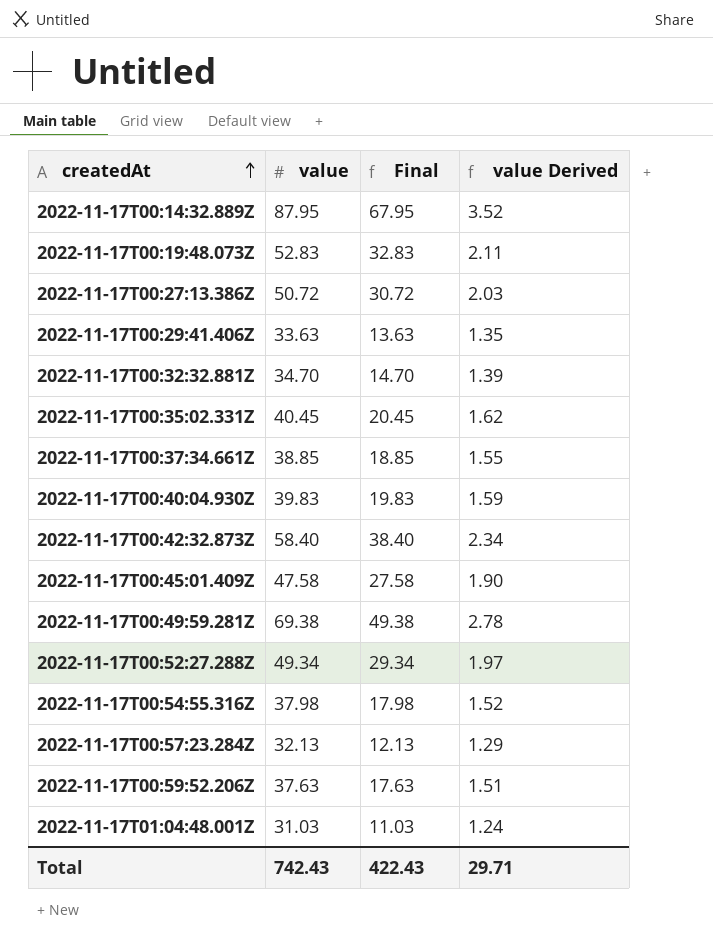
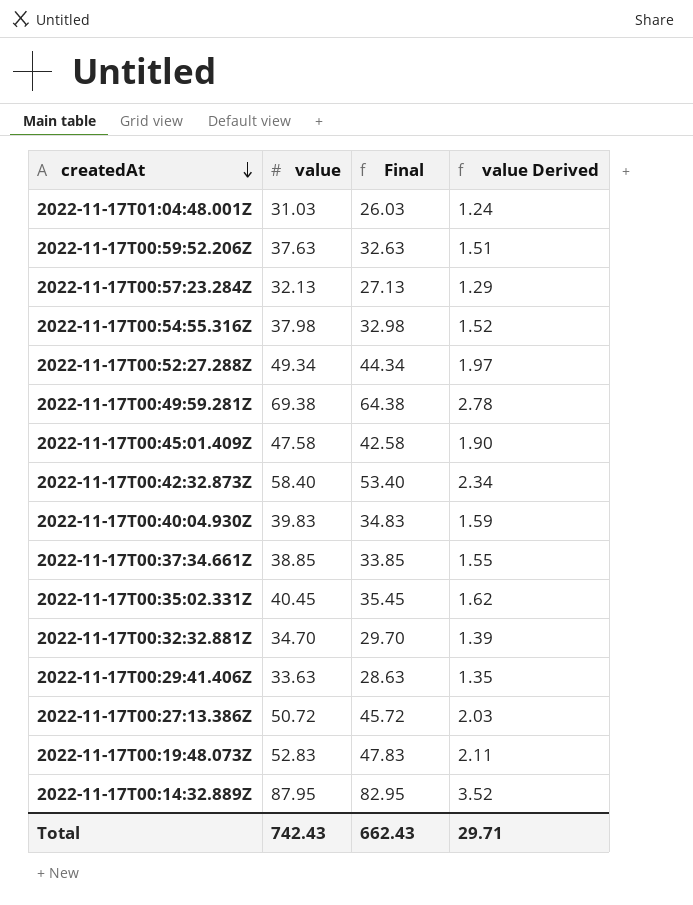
row order: createdAt ascending -> createdAt descending
column Final | formula: [value] - 20 -> [value] - 5
Total | Final: 422.43 -> 662.43

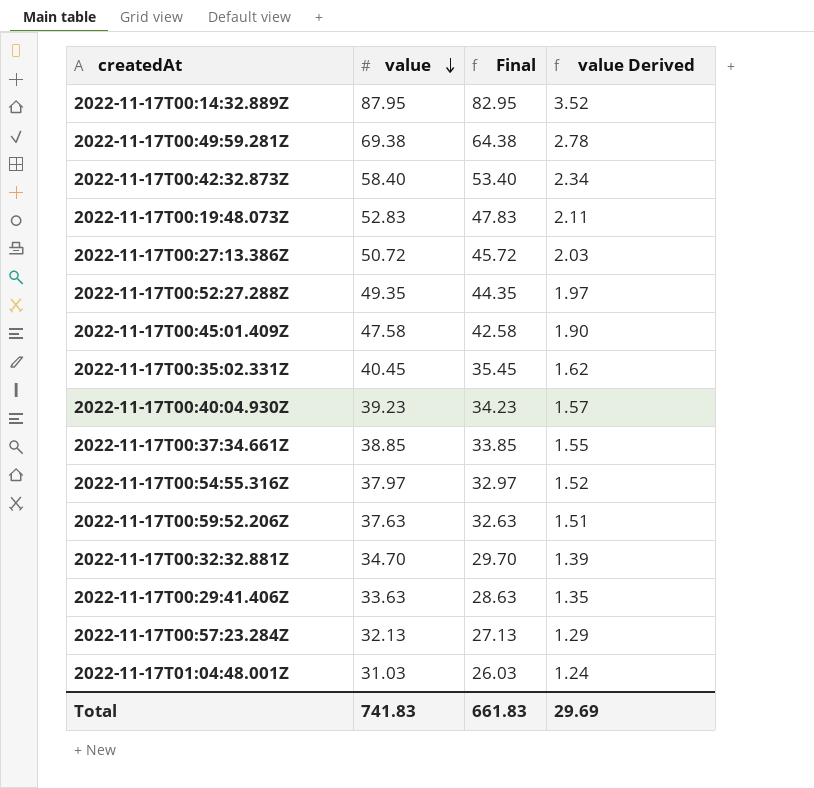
row order: createdAt descending -> value descending
2022-11-17T00:52:27.288Z | value: 49.34 -> 49.35
2022-11-17T00:52:27.288Z | Final: 44.34 -> 44.35
2022-11-17T00:40:04.930Z | value: 39.83 -> 39.23
2022-11-17T00:40:04.930Z | Final: 34.83 -> 34.23
2022-11-17T00:40:04.930Z | value Derived: 1.59 -> 1.57
2022-11-17T00:54:55.316Z | value: 37.98 -> 37.97
2022-11-17T00:54:55.316Z | Final: 32.98 -> 32.97
Total | value: 742.43 -> 741.83
Total | Final: 662.43 -> 661.83
Total | value Derived: 29.71 -> 29.69

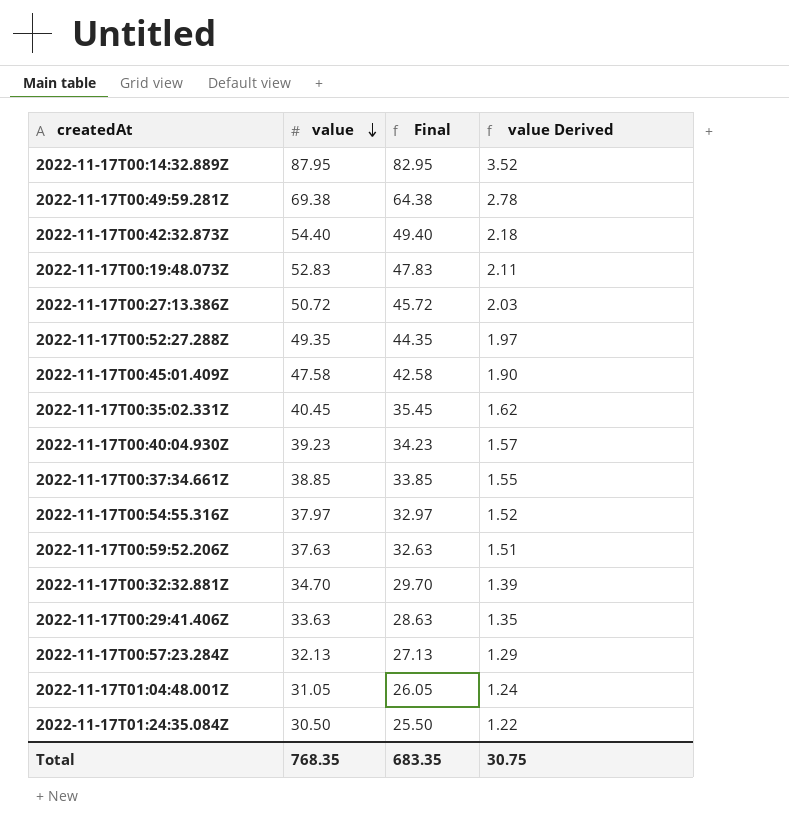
2022-11-17T00:42:32.873Z | value: 58.40 -> 54.40
2022-11-17T00:42:32.873Z | Final: 53.40 -> 49.40
2022-11-17T00:42:32.873Z | value Derived: 2.34 -> 2.18
2022-11-17T01:04:48.001Z | value: 31.03 -> 31.05
2022-11-17T01:04:48.001Z | Final: 26.03 -> 26.05
row 2022-11-17T01:24:35.084Z: none -> 30.50 | 25.50 | 1.22
Total | value: 741.83 -> 768.35
Total | Final: 661.83 -> 683.35
Total | value Derived: 29.69 -> 30.75

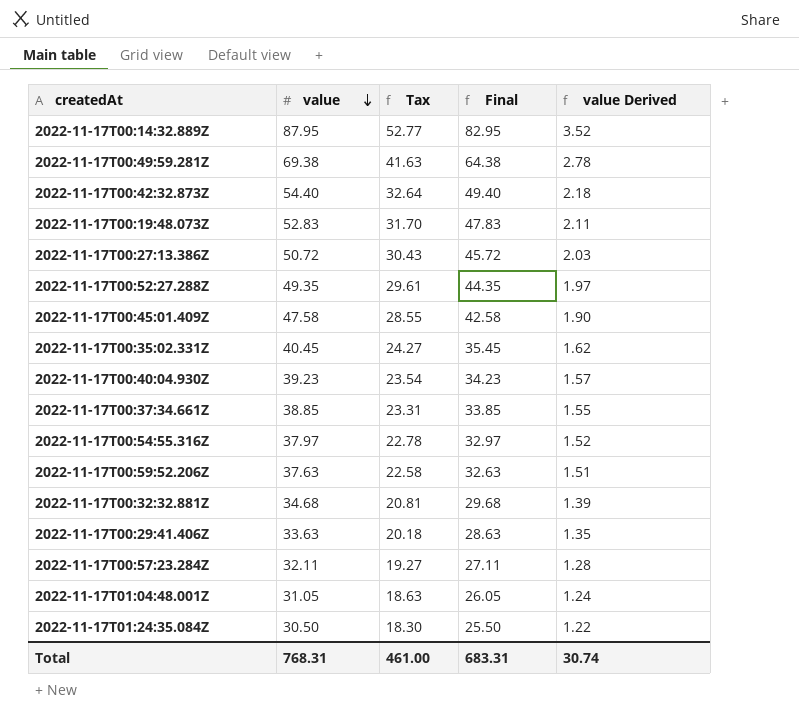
column Tax | formula: none -> [value] * 0.6
2022-11-17T00:32:32.881Z | value: 34.70 -> 34.68
2022-11-17T00:32:32.881Z | Final: 29.70 -> 29.68
2022-11-17T00:57:23.284Z | value: 32.13 -> 32.11
2022-11-17T00:57:23.284Z | Final: 27.13 -> 27.11
2022-11-17T00:57:23.284Z | value Derived: 1.29 -> 1.28
Total | value: 768.35 -> 768.31
Total | Final: 683.35 -> 683.31
Total | value Derived: 30.75 -> 30.74

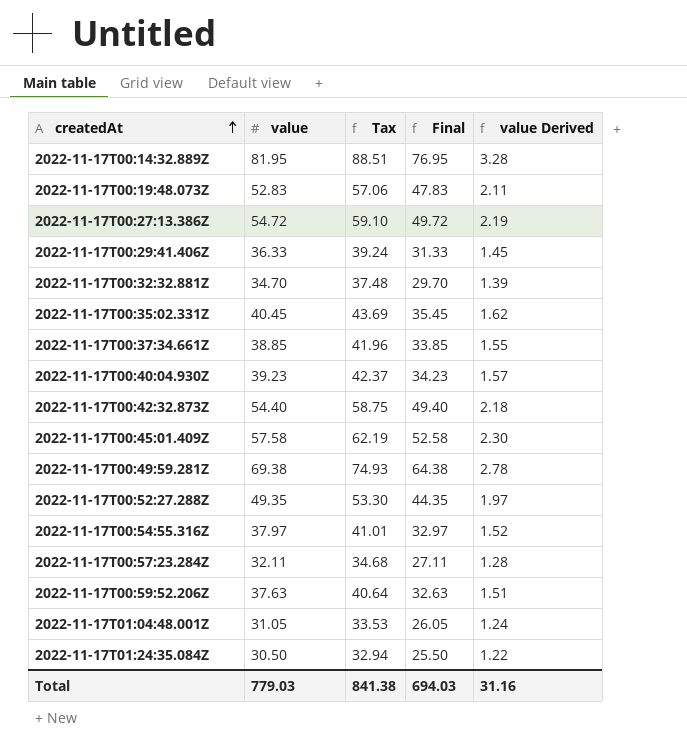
row order: value descending -> createdAt ascending
column Tax | formula: [value] * 0.6 -> [value] * 1.08
2022-11-17T00:14:32.889Z | value: 87.95 -> 81.95
2022-11-17T00:14:32.889Z | Final: 82.95 -> 76.95
2022-11-17T00:14:32.889Z | value Derived: 3.52 -> 3.28
2022-11-17T00:27:13.386Z | value: 50.72 -> 54.72
2022-11-17T00:27:13.386Z | Final: 45.72 -> 49.72
2022-11-17T00:27:13.386Z | value Derived: 2.03 -> 2.19
2022-11-17T00:29:41.406Z | value: 33.63 -> 36.33
2022-11-17T00:29:41.406Z | Final: 28.63 -> 31.33
2022-11-17T00:29:41.406Z | value Derived: 1.35 -> 1.45
2022-11-17T00:32:32.881Z | value: 34.68 -> 34.70
2022-11-17T00:32:32.881Z | Final: 29.68 -> 29.70
2022-11-17T00:45:01.409Z | value: 47.58 -> 57.58
2022-11-17T00:45:01.409Z | Final: 42.58 -> 52.58
2022-11-17T00:45:01.409Z | value Derived: 1.90 -> 2.30
Total | value: 768.31 -> 779.03
Total | Tax: 461.00 -> 841.38
Total | Final: 683.31 -> 694.03
Total | value Derived: 30.74 -> 31.16

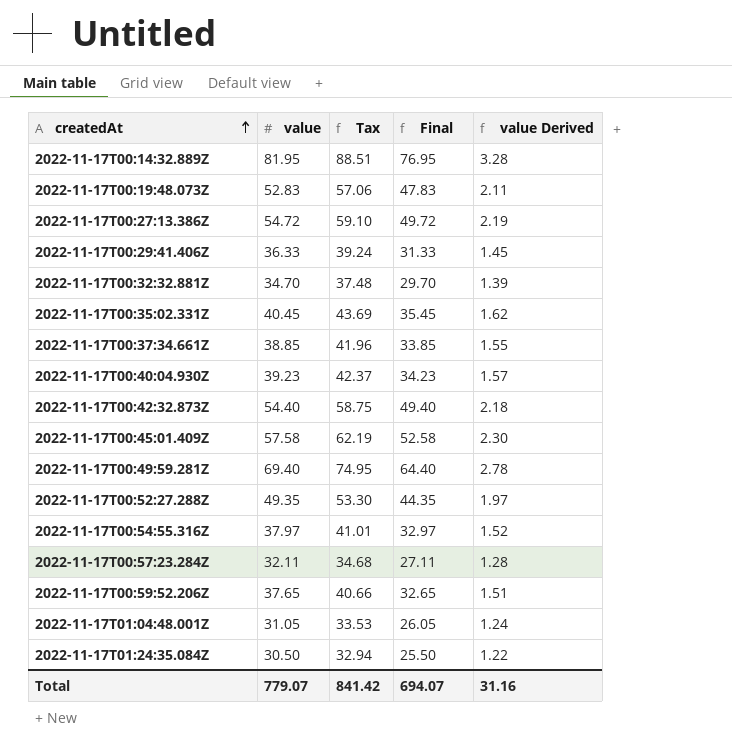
2022-11-17T00:49:59.281Z | value: 69.38 -> 69.40
2022-11-17T00:49:59.281Z | Tax: 74.93 -> 74.95
2022-11-17T00:49:59.281Z | Final: 64.38 -> 64.40
2022-11-17T00:59:52.206Z | value: 37.63 -> 37.65
2022-11-17T00:59:52.206Z | Tax: 40.64 -> 40.66
2022-11-17T00:59:52.206Z | Final: 32.63 -> 32.65
Total | value: 779.03 -> 779.07
Total | Tax: 841.38 -> 841.42
Total | Final: 694.03 -> 694.07

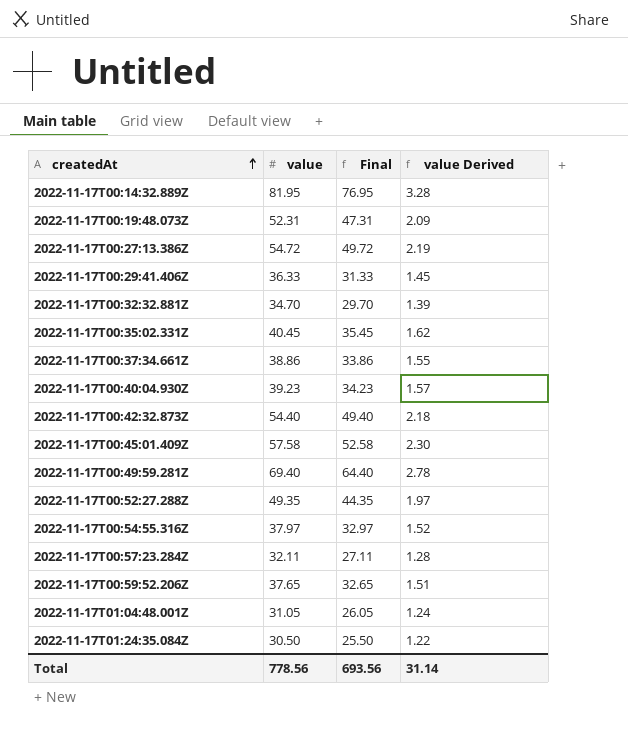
column Tax | formula: [value] * 1.08 -> none
2022-11-17T00:19:48.073Z | value: 52.83 -> 52.31
2022-11-17T00:19:48.073Z | Final: 47.83 -> 47.31
2022-11-17T00:19:48.073Z | value Derived: 2.11 -> 2.09
2022-11-17T00:37:34.661Z | value: 38.85 -> 38.86
2022-11-17T00:37:34.661Z | Final: 33.85 -> 33.86
Total | value: 779.07 -> 778.56
Total | Final: 694.07 -> 693.56
Total | value Derived: 31.16 -> 31.14

